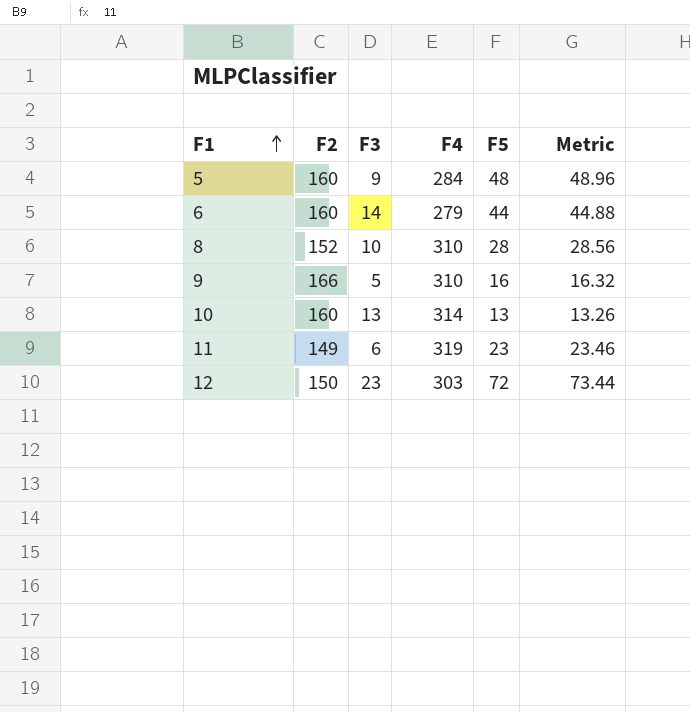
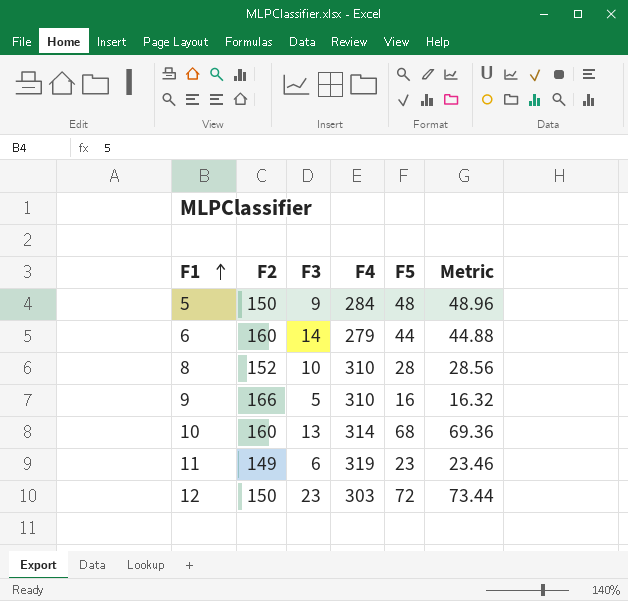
5 | F2: 160 -> 150
10 | F5: 13 -> 68
10 | Metric: 13.26 -> 69.36

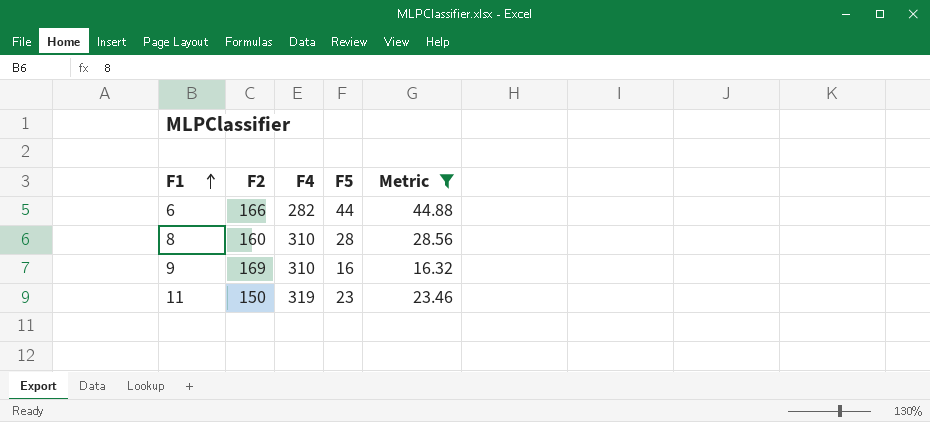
filter: none -> Metric <= 44.88
column F3 | position: 3 -> none
6 | F2: 160 -> 166
6 | F4: 279 -> 282
8 | F2: 152 -> 160
9 | F2: 166 -> 169
11 | F2: 149 -> 150

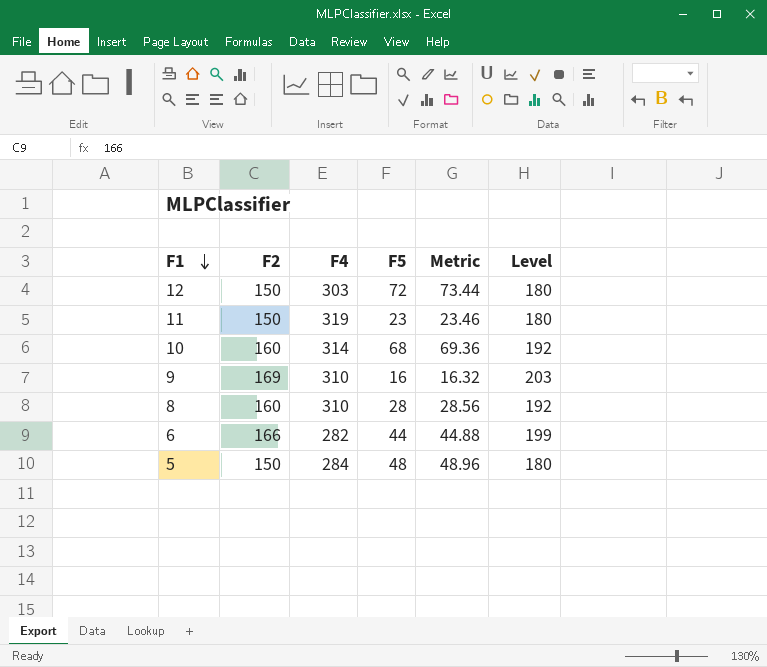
filter: Metric <= 44.88 -> none
row order: F1 ascending -> F1 descending
column Level | formula: none -> [F2] * 1.2

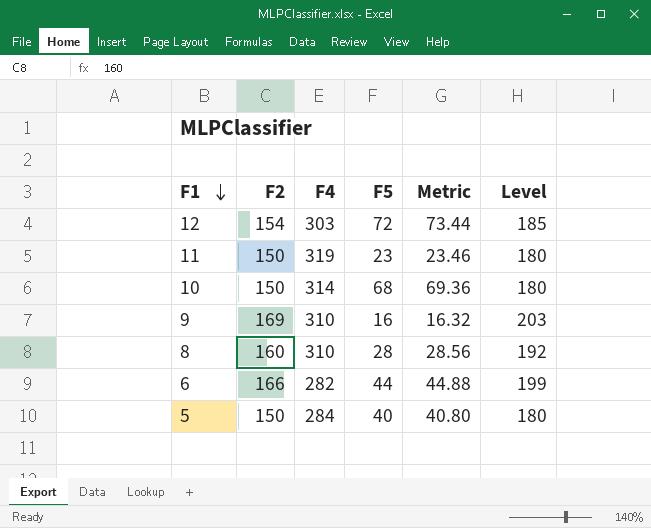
12 | F2: 150 -> 154
12 | Level: 180 -> 185
10 | F2: 160 -> 150
10 | Level: 192 -> 180
5 | F5: 48 -> 40
5 | Metric: 48.96 -> 40.80

